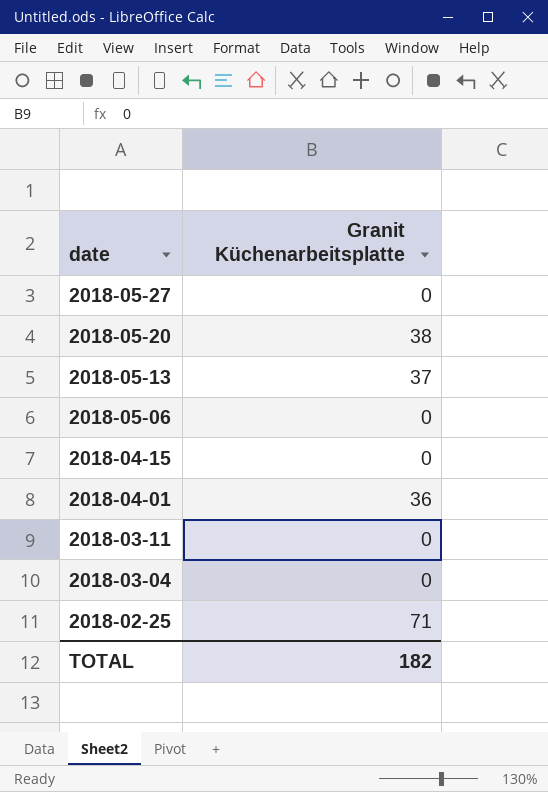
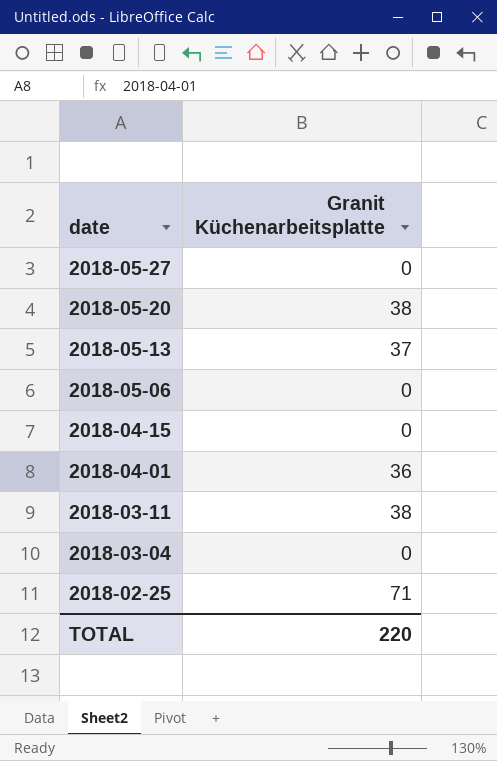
2018-03-11 | Granit Küchenarbeitsplatte: 0 -> 38
TOTAL | Granit Küchenarbeitsplatte: 182 -> 220

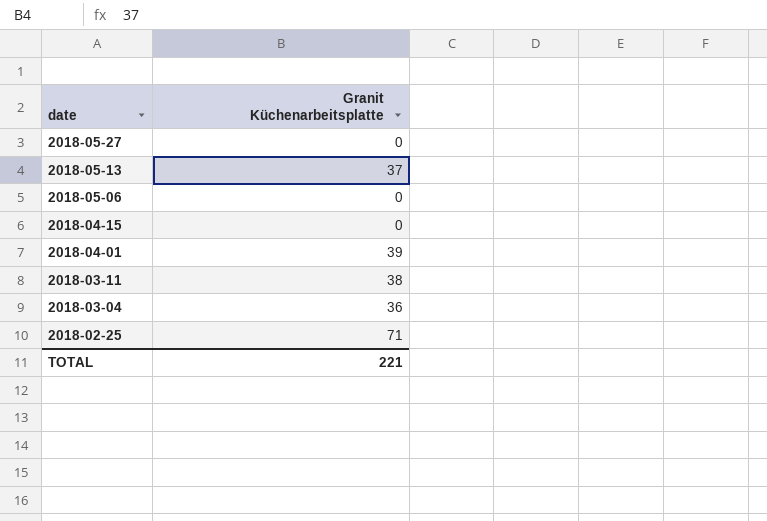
row 2018-05-20: 38 -> none
2018-04-01 | Granit Küchenarbeitsplatte: 36 -> 39
2018-03-04 | Granit Küchenarbeitsplatte: 0 -> 36
TOTAL | Granit Küchenarbeitsplatte: 220 -> 221

